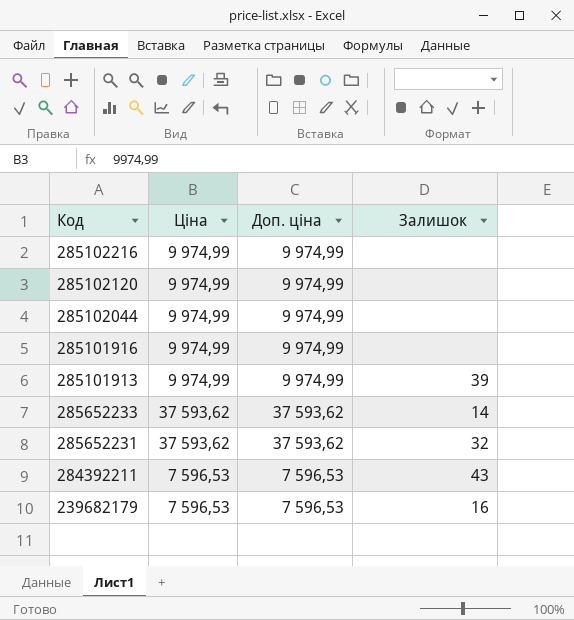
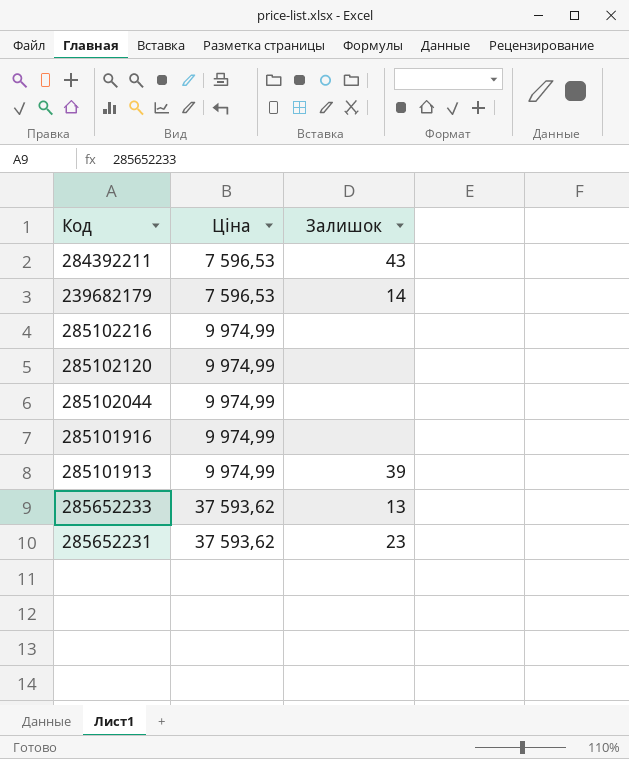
row order: none -> Ціна ascending
column Доп. ціна | position: 3 -> none
239682179 | Залишок: 16 -> 14
285652233 | Залишок: 14 -> 13
285652231 | Залишок: 32 -> 23

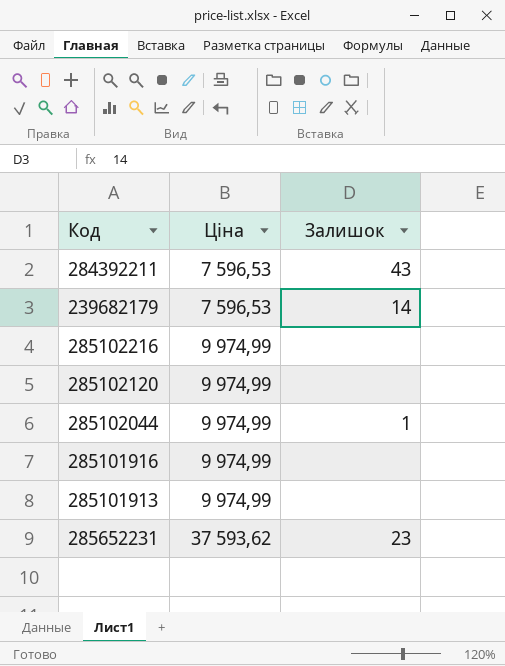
row 285652233: 37 593,62 | 13 -> none
285102044 | Залишок: none -> 1
285101913 | Залишок: 39 -> none

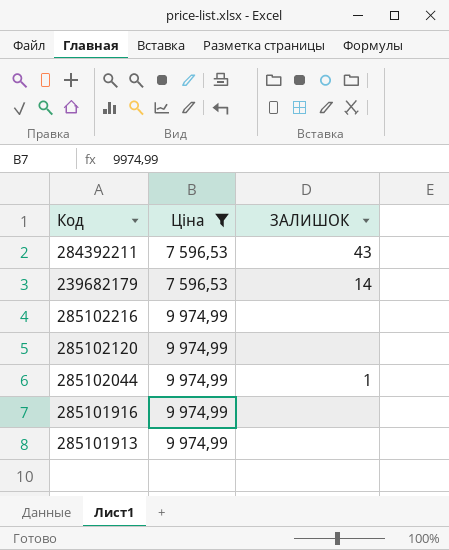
filter: none -> Ціна != 37 593,62
column name: Залишок -> ЗАЛИШОК

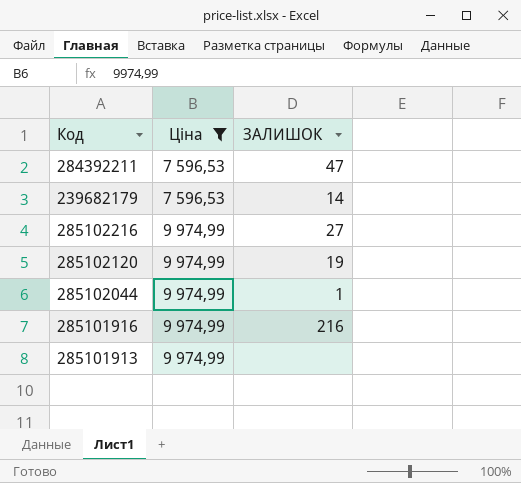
284392211 | ЗАЛИШОК: 43 -> 47
285102216 | ЗАЛИШОК: none -> 27
285102120 | ЗАЛИШОК: none -> 19
285101916 | ЗАЛИШОК: none -> 216

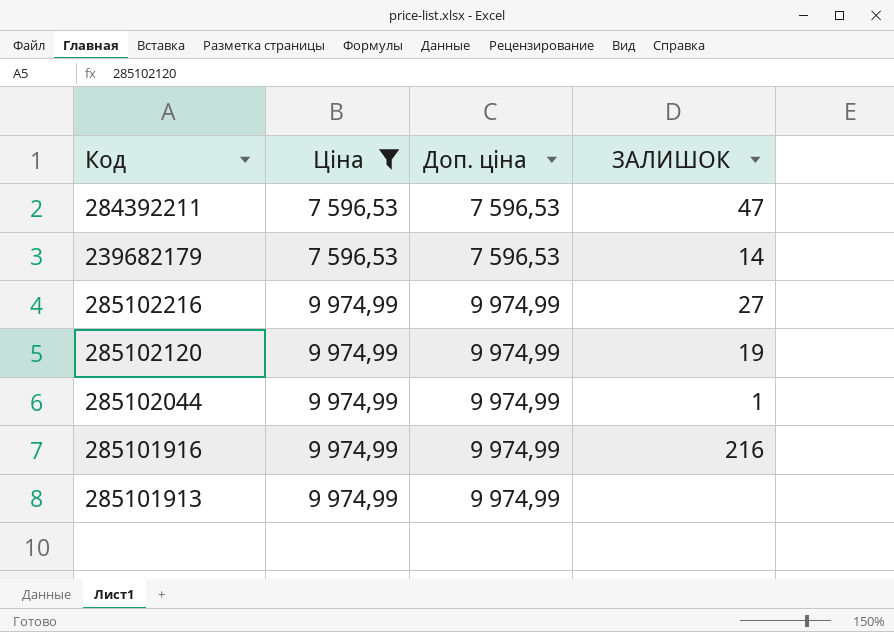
column Доп. ціна | position: none -> 3

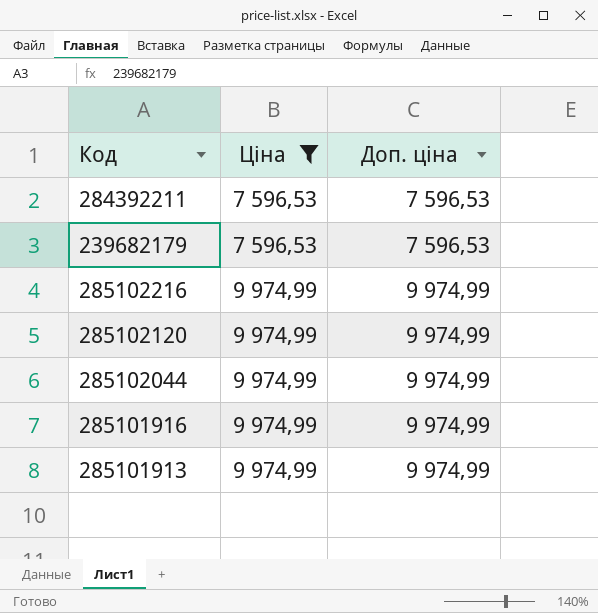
column ЗАЛИШОК | position: 4 -> none

